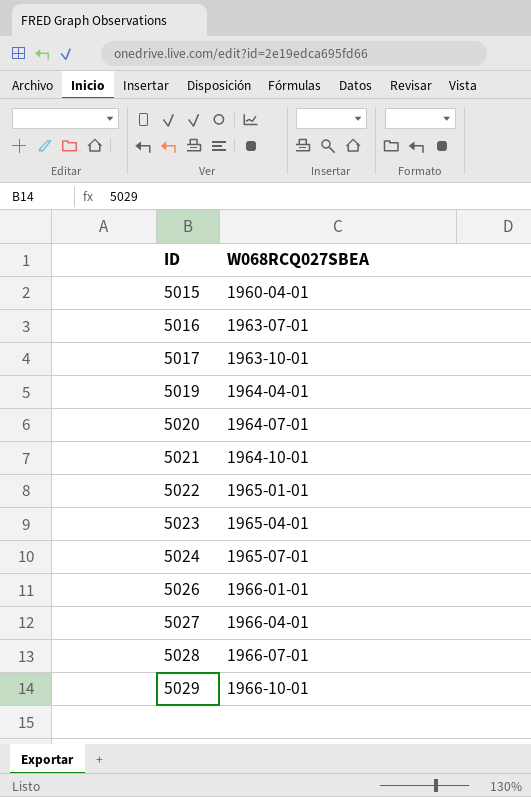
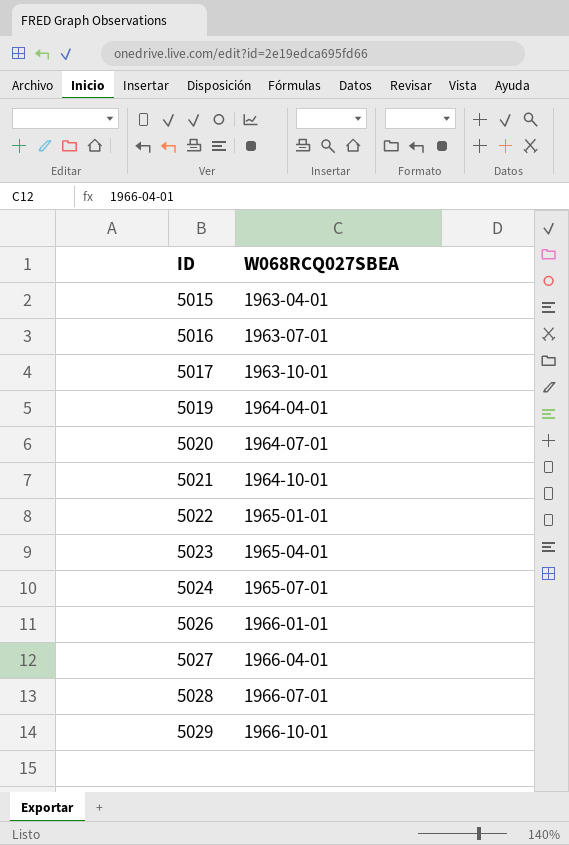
5015 | W068RCQ027SBEA: 1960-04-01 -> 1963-04-01

